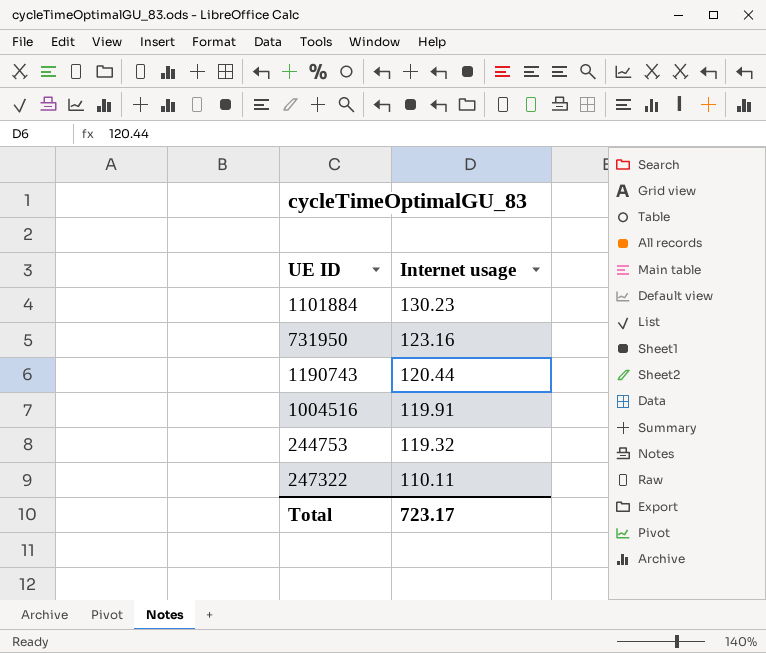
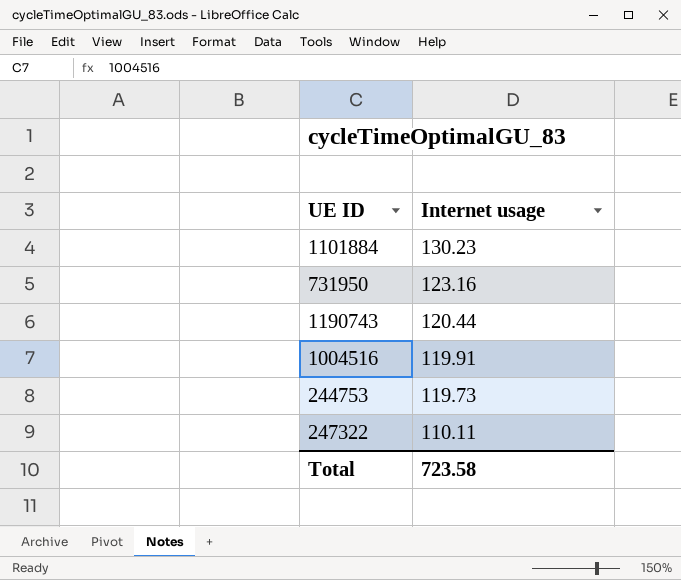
244753 | Internet usage: 119.32 -> 119.73
Total | Internet usage: 723.17 -> 723.58

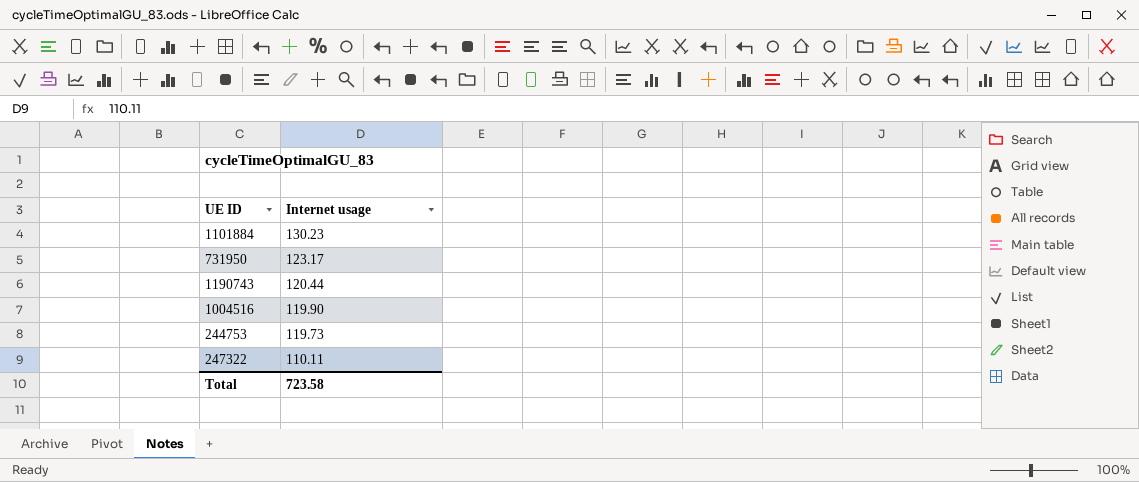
731950 | Internet usage: 123.16 -> 123.17
1004516 | Internet usage: 119.91 -> 119.90

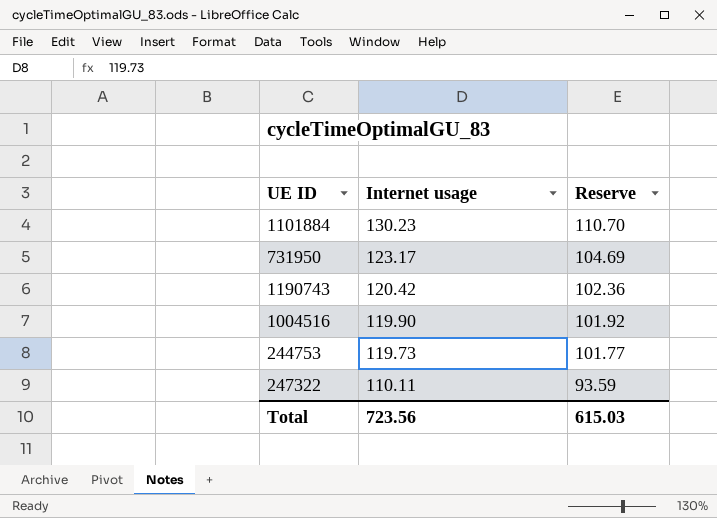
column Reserve | formula: none -> [Internet usage] * 0.85
1190743 | Internet usage: 120.44 -> 120.42
Total | Internet usage: 723.58 -> 723.56

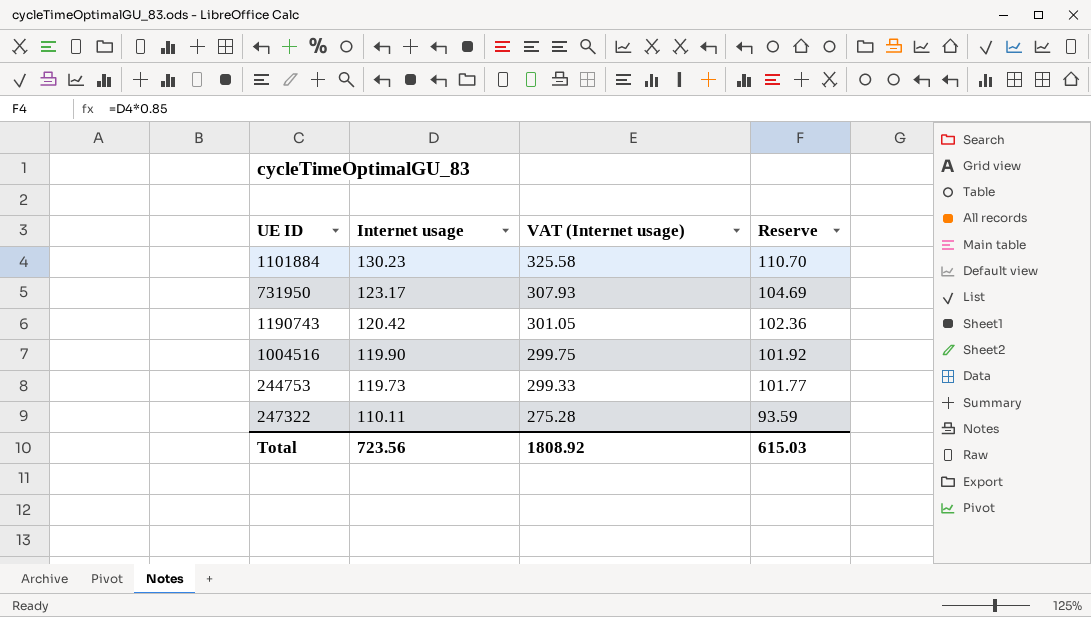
column VAT (Internet usage) | formula: none -> [Internet usage] * 2.5

